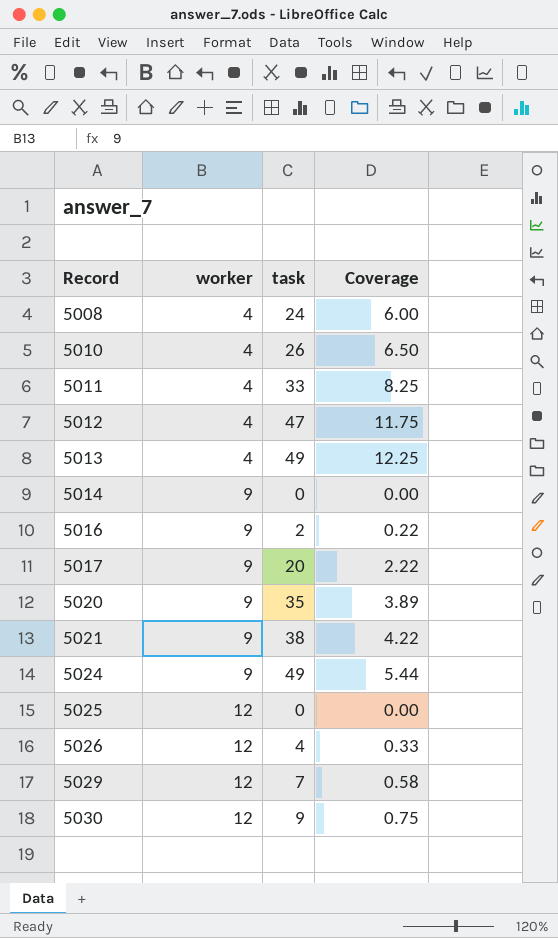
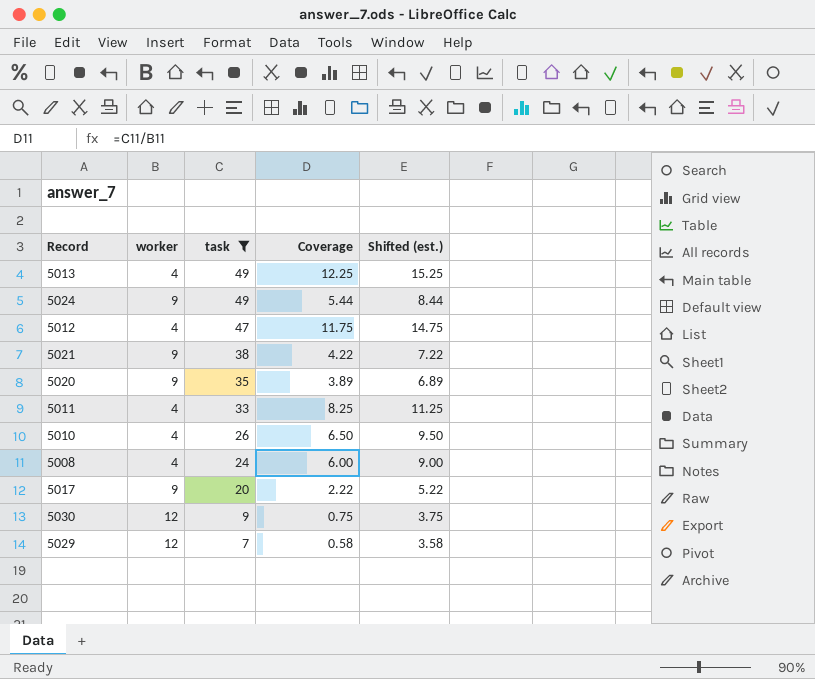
filter: none -> task >= 7
row order: Record ascending -> task descending
column Shifted (est.) | formula: none -> [Coverage] + 3

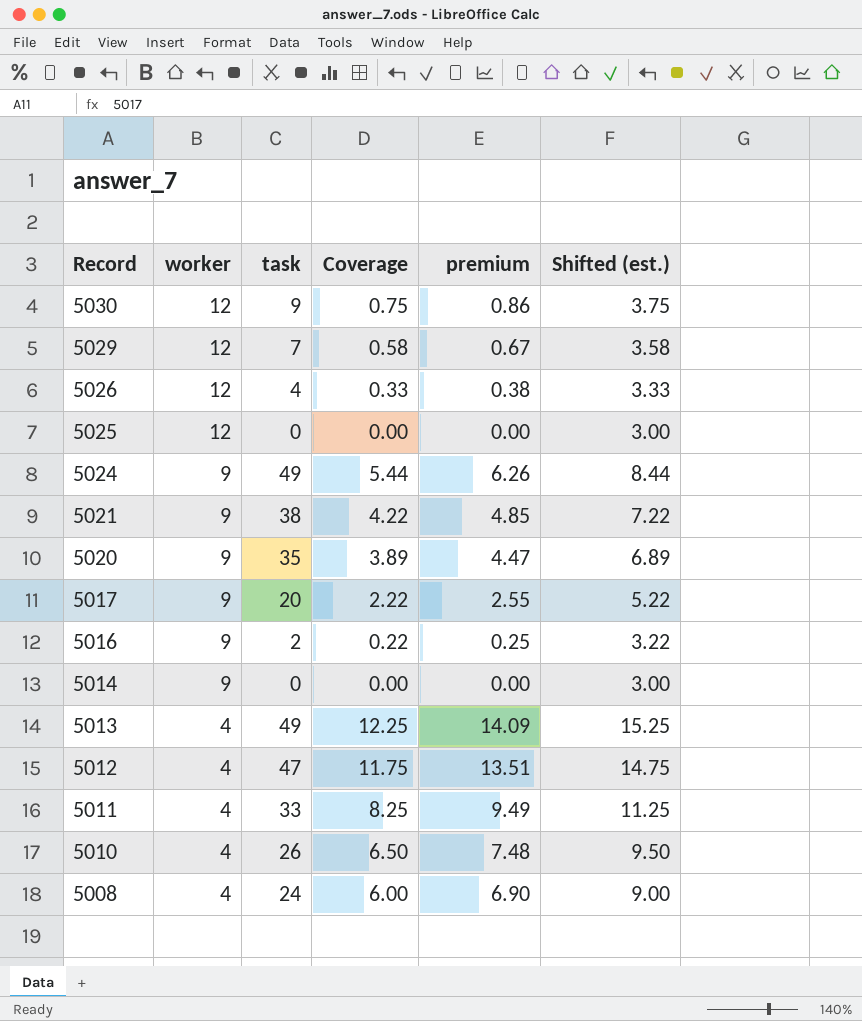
filter: task >= 7 -> none
row order: task descending -> Record descending
column premium | formula: none -> [Coverage] * 1.15

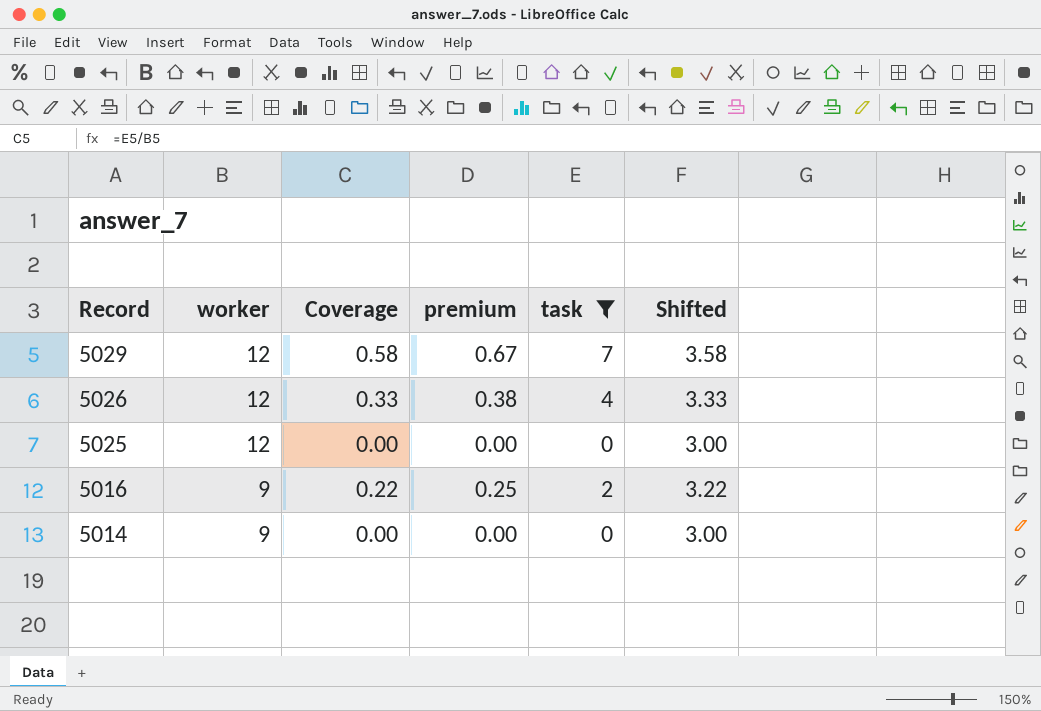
filter: none -> task <= 7
column task | position: 3 -> 5
column name: Shifted (est.) -> Shifted

